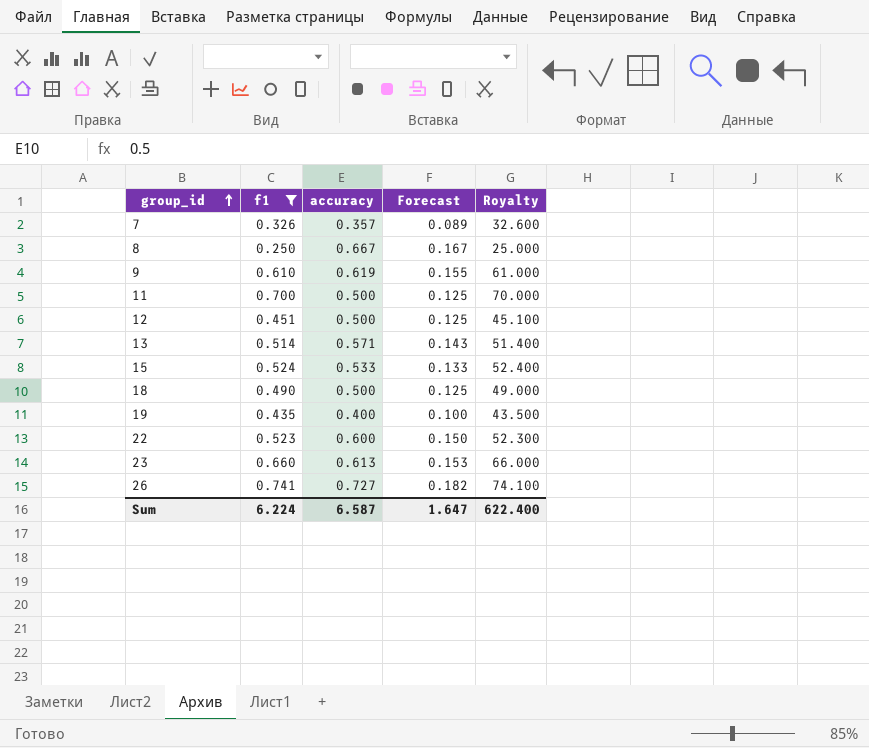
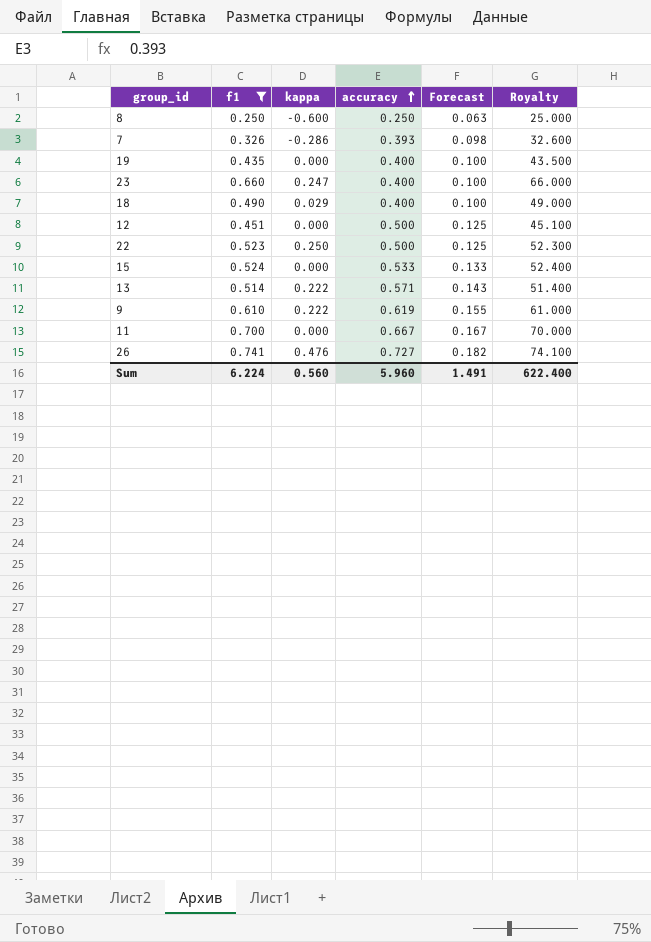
row order: group_id ascending -> accuracy ascending
column kappa | position: none -> 3
8 | accuracy: 0.667 -> 0.250
8 | Forecast: 0.167 -> 0.063
7 | accuracy: 0.357 -> 0.393
7 | Forecast: 0.089 -> 0.098
23 | accuracy: 0.613 -> 0.400
23 | Forecast: 0.153 -> 0.100
18 | accuracy: 0.500 -> 0.400
18 | Forecast: 0.125 -> 0.100
22 | accuracy: 0.600 -> 0.500
22 | Forecast: 0.150 -> 0.125
11 | accuracy: 0.500 -> 0.667
11 | Forecast: 0.125 -> 0.167
Sum | accuracy: 6.587 -> 5.960
Sum | Forecast: 1.647 -> 1.491

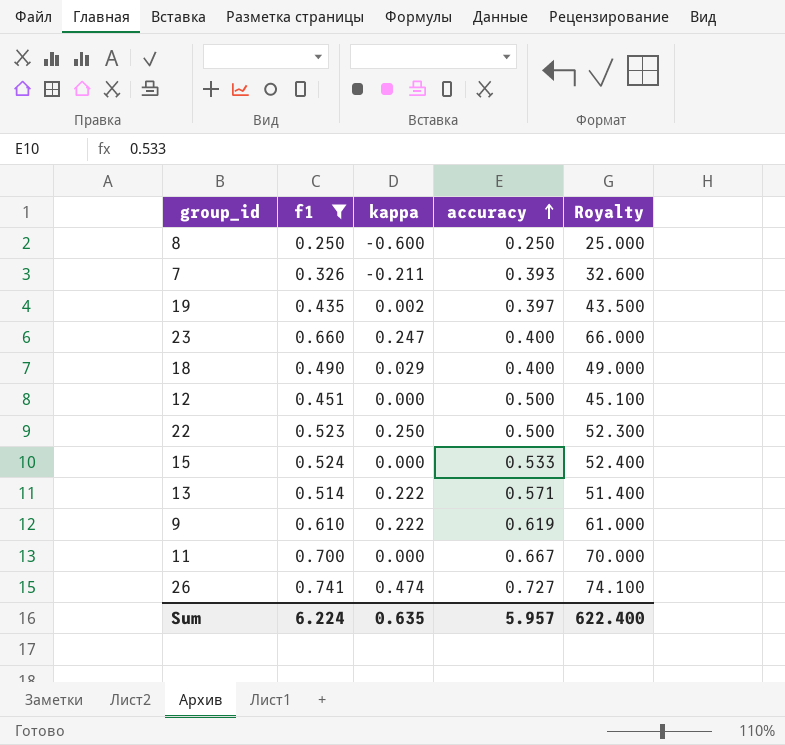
column Forecast | formula: [accuracy] * 0.25 -> none
7 | kappa: -0.286 -> -0.211
19 | kappa: 0.000 -> 0.002
19 | accuracy: 0.400 -> 0.397
26 | kappa: 0.476 -> 0.474
Sum | kappa: 0.560 -> 0.635
Sum | accuracy: 5.960 -> 5.957

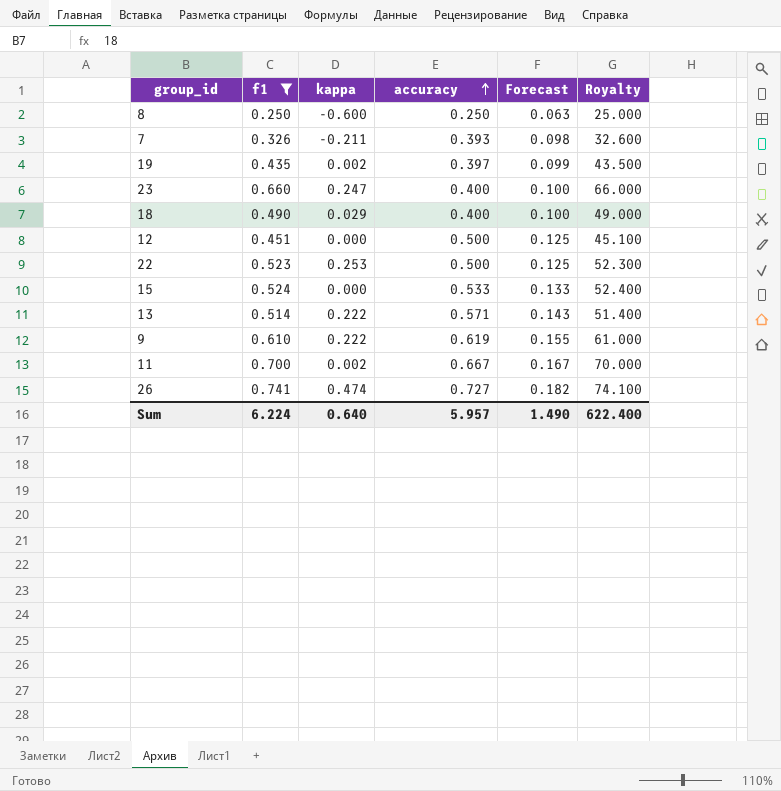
column Forecast | formula: none -> [accuracy] * 0.25
22 | kappa: 0.250 -> 0.253
11 | kappa: 0.000 -> 0.002
Sum | kappa: 0.635 -> 0.640

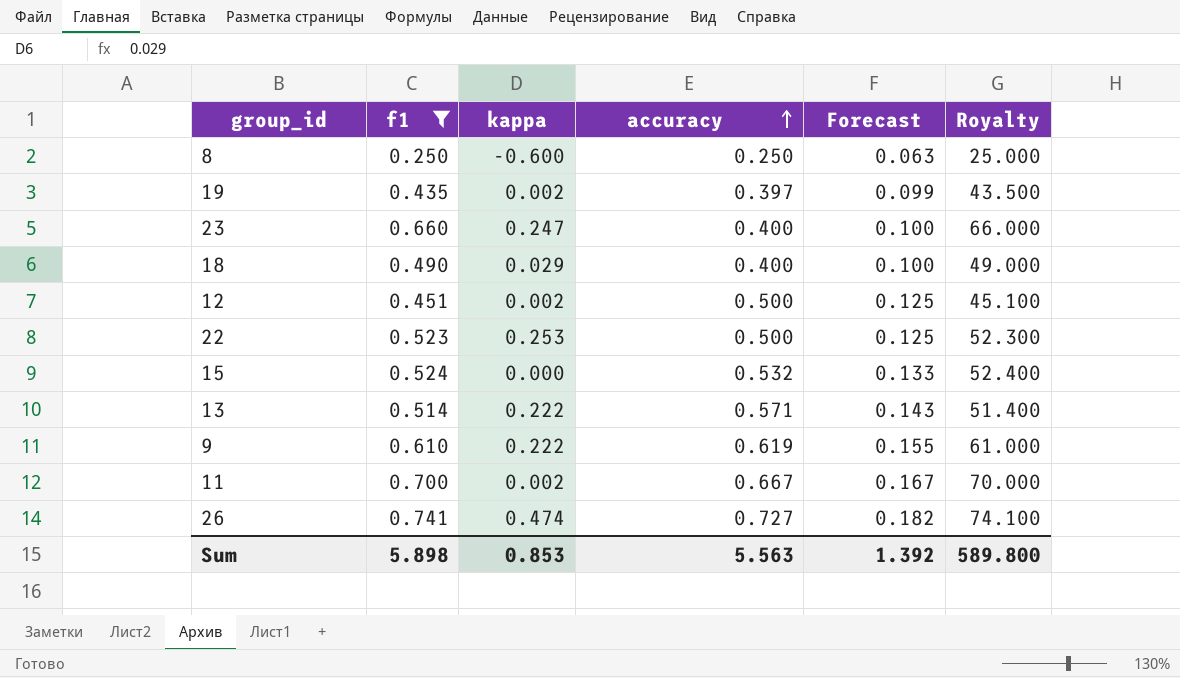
row 7: 0.326 | -0.211 | 0.393 | 0.098 | 32.600 -> none
12 | kappa: 0.000 -> 0.002
15 | accuracy: 0.533 -> 0.532
Sum | f1: 6.224 -> 5.898
Sum | kappa: 0.640 -> 0.853
Sum | accuracy: 5.957 -> 5.563
Sum | Forecast: 1.490 -> 1.392
Sum | Royalty: 622.400 -> 589.800

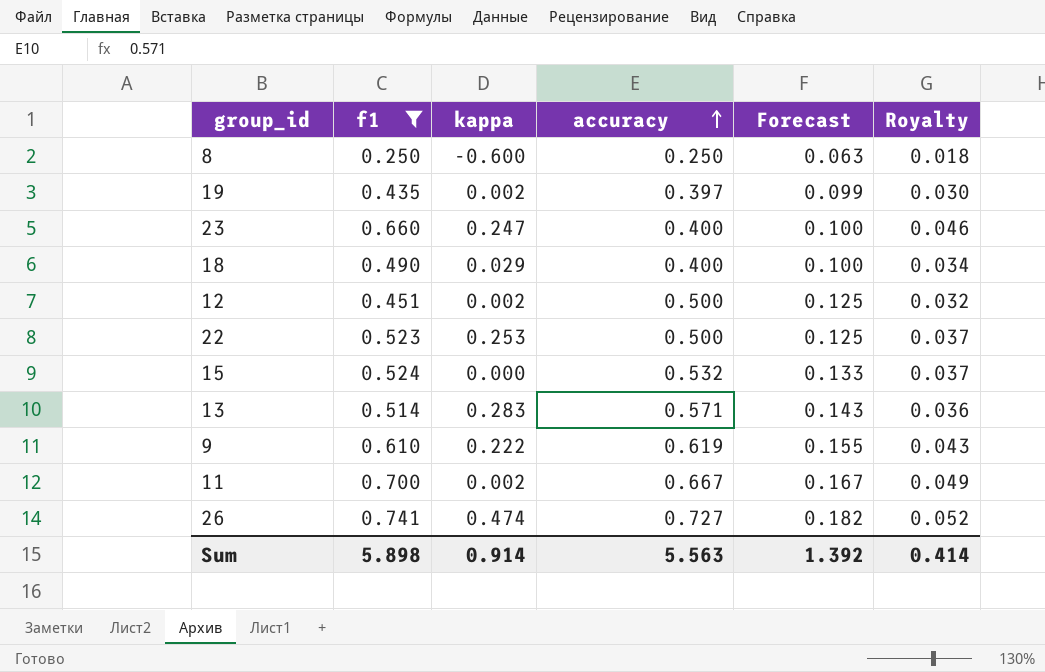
column Royalty | formula: [f1] * 100 -> [f1] * 0.07
13 | kappa: 0.222 -> 0.283
Sum | kappa: 0.853 -> 0.914
Sum | Royalty: 589.800 -> 0.414

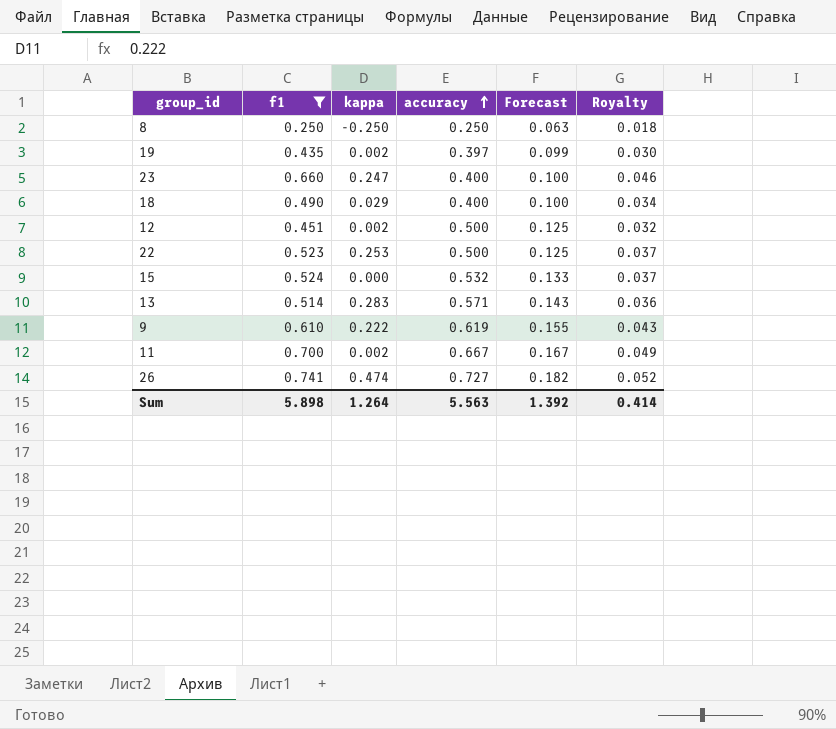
8 | kappa: -0.600 -> -0.250
Sum | kappa: 0.914 -> 1.264

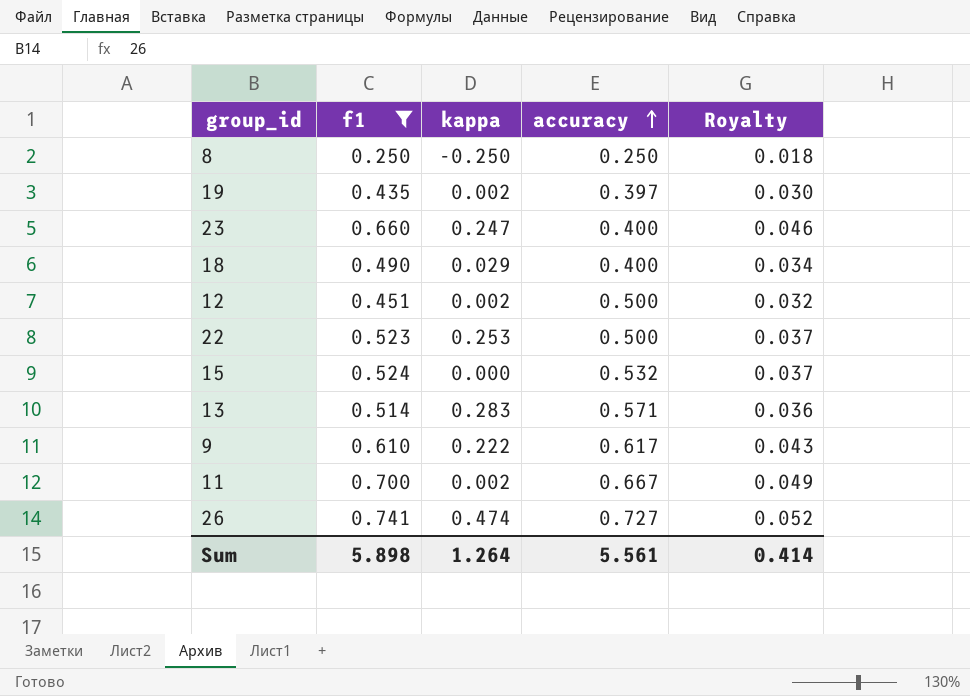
column Forecast | formula: [accuracy] * 0.25 -> none
9 | accuracy: 0.619 -> 0.617
Sum | accuracy: 5.563 -> 5.561

